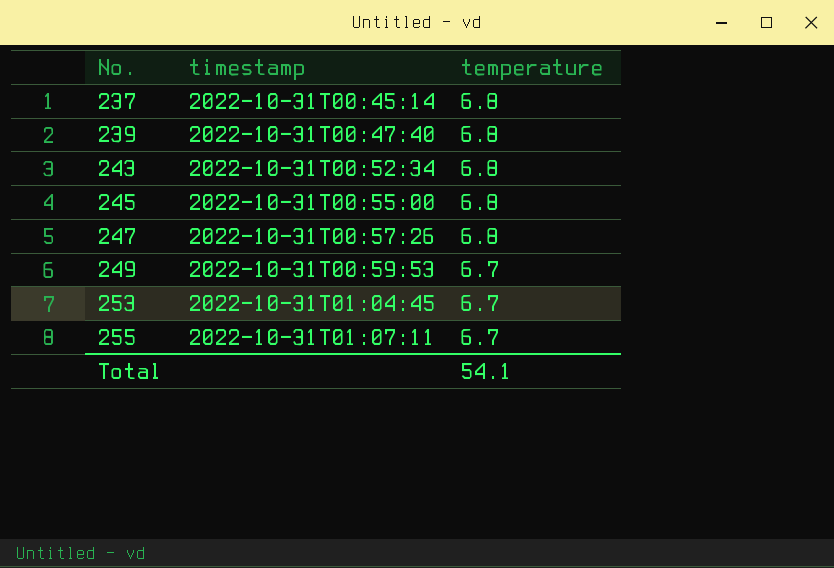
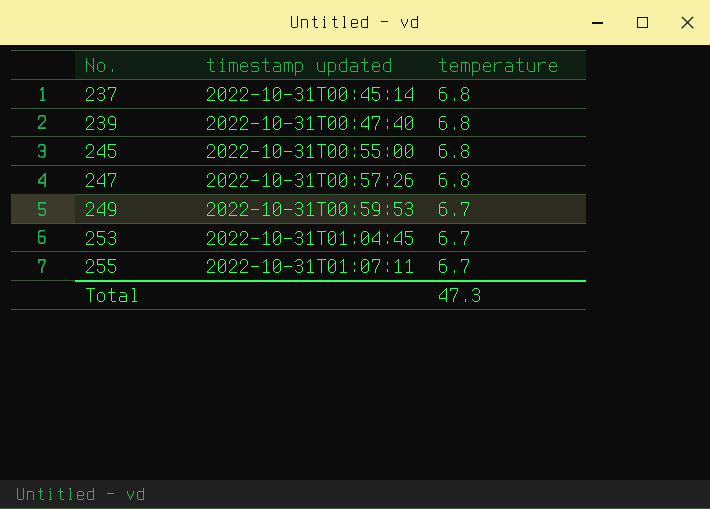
column name: timestamp -> timestamp updated
row 243: 2022-10-31T00:52:34 | 6.8 -> none
Total | temperature: 54.1 -> 47.3

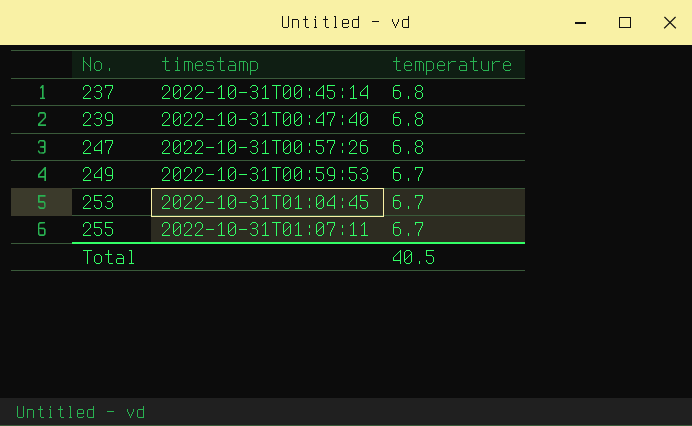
column name: timestamp updated -> timestamp
row 245: 2022-10-31T00:55:00 | 6.8 -> none
Total | temperature: 47.3 -> 40.5

